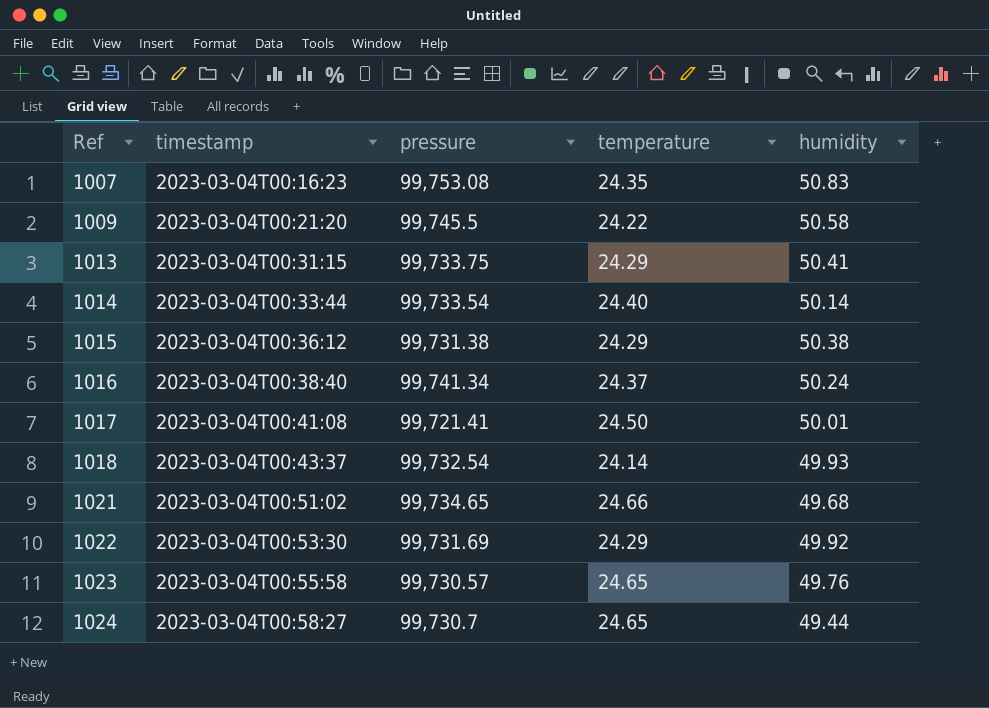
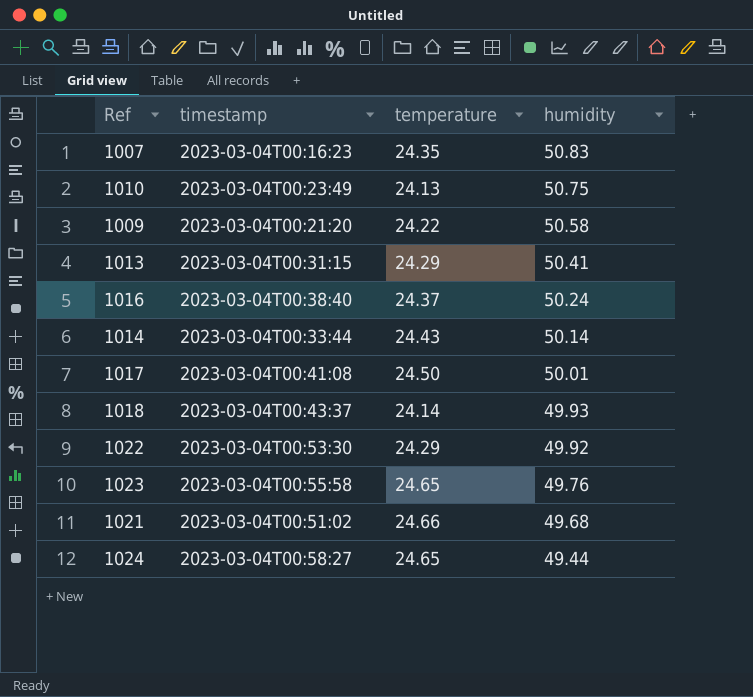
row order: Ref ascending -> humidity descending
column pressure | position: 3 -> none
row 1015: 2023-03-04T00:36:12 | 99,731.38 | 24.29 | 50.38 -> none
row 1010: none -> 2023-03-04T00:23:49 | 24.13 | 50.75
1014 | temperature: 24.40 -> 24.43

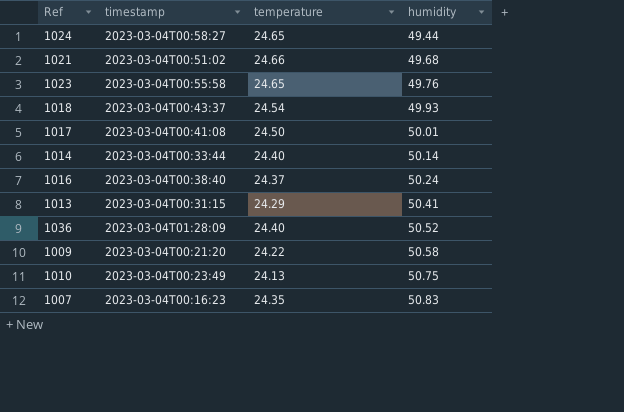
row order: humidity descending -> humidity ascending
row 1022: 2023-03-04T00:53:30 | 24.29 | 49.92 -> none
1018 | temperature: 24.14 -> 24.54
1014 | temperature: 24.43 -> 24.40
row 1036: none -> 2023-03-04T01:28:09 | 24.40 | 50.52

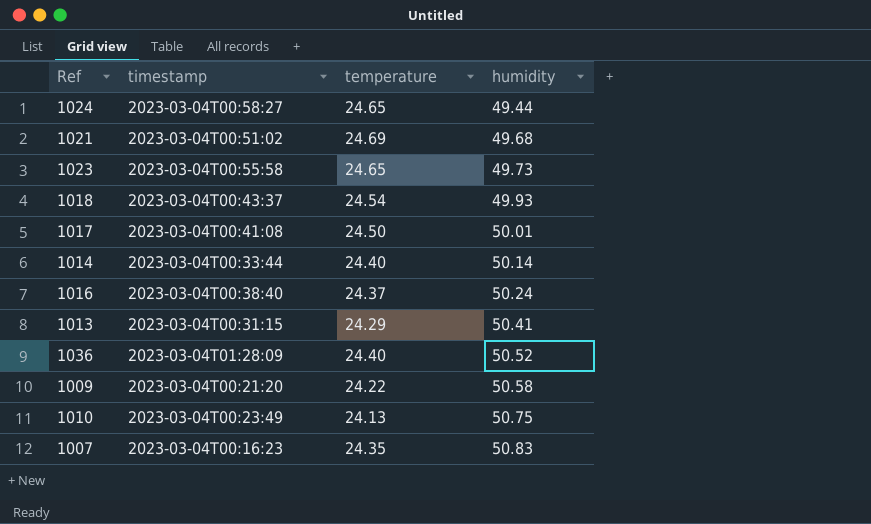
1021 | temperature: 24.66 -> 24.69
1023 | humidity: 49.76 -> 49.73

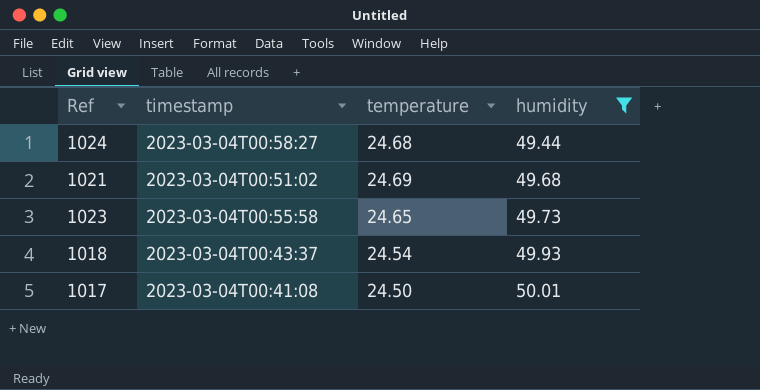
filter: none -> humidity <= 50.01
1024 | temperature: 24.65 -> 24.68

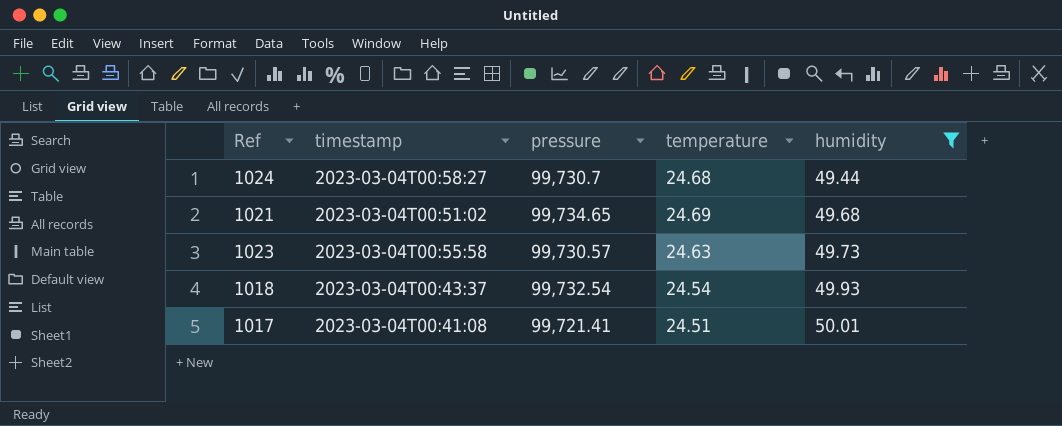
column pressure | position: none -> 3
1023 | temperature: 24.65 -> 24.63
1017 | temperature: 24.50 -> 24.51

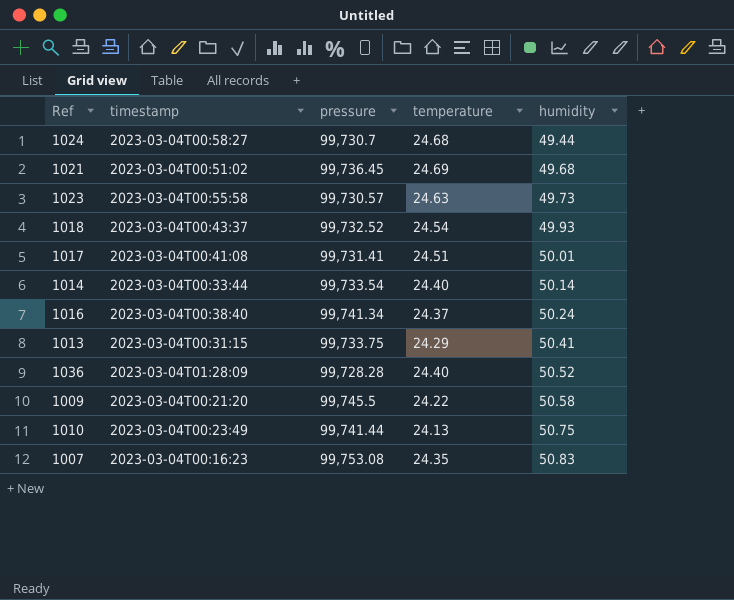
filter: humidity <= 50.01 -> none
1021 | pressure: 99,734.65 -> 99,736.45
1018 | pressure: 99,732.54 -> 99,732.52
1017 | pressure: 99,721.41 -> 99,731.41

